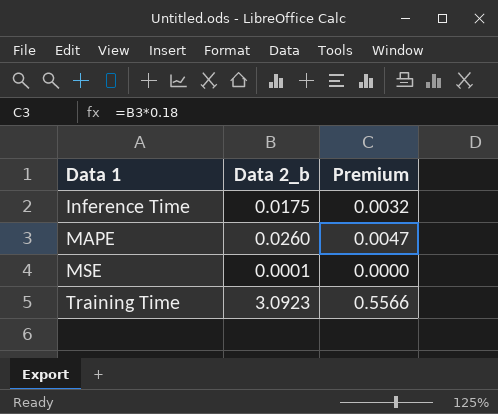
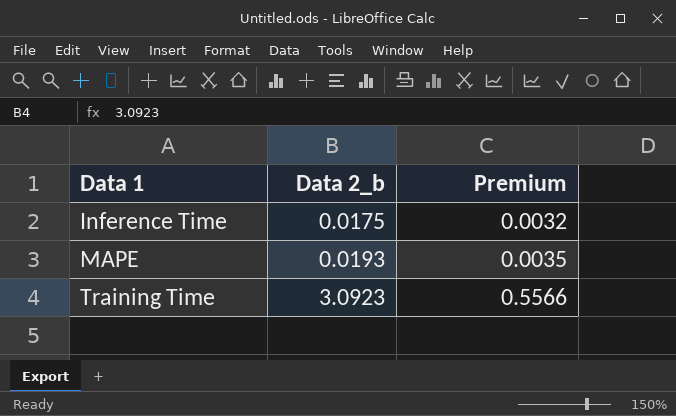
row MSE: 0.0001 | 0.0000 -> none
MAPE | Data 2_b: 0.0260 -> 0.0193
MAPE | Premium: 0.0047 -> 0.0035

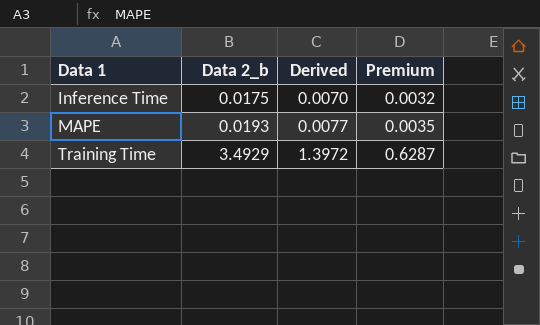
column Derived | formula: none -> [Data 2_b] * 0.4
Training Time | Data 2_b: 3.0923 -> 3.4929
Training Time | Premium: 0.5566 -> 0.6287

